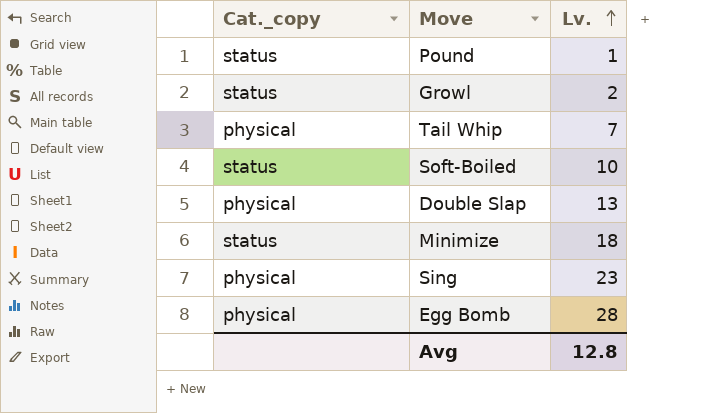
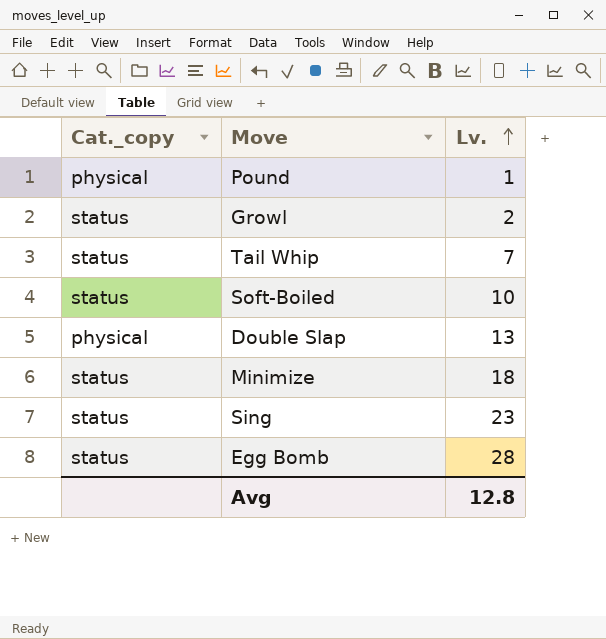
Pound | Cat._copy: status -> physical
Tail Whip | Cat._copy: physical -> status
Sing | Cat._copy: physical -> status
Egg Bomb | Cat._copy: physical -> status

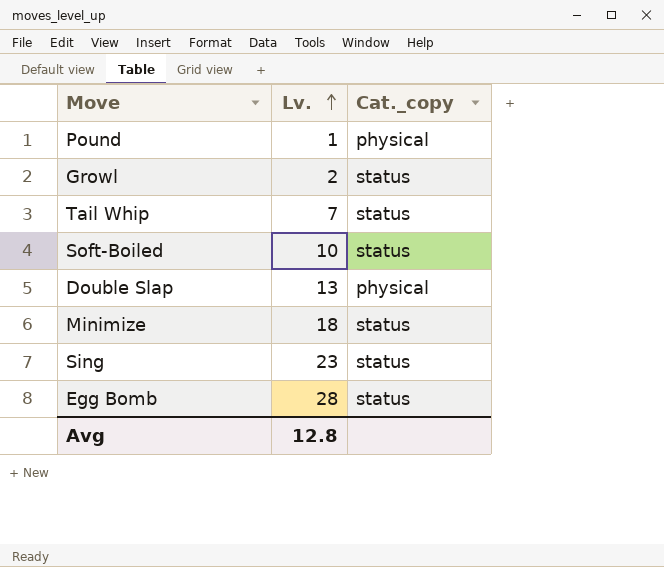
column Cat._copy | position: 1 -> 3

